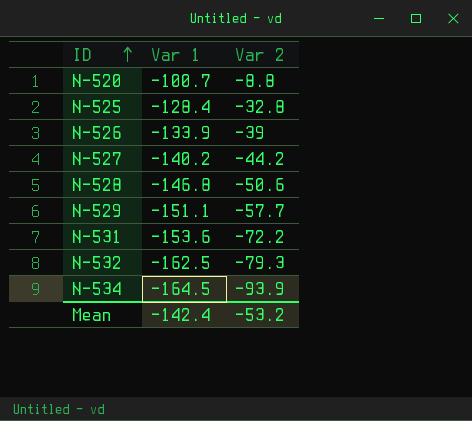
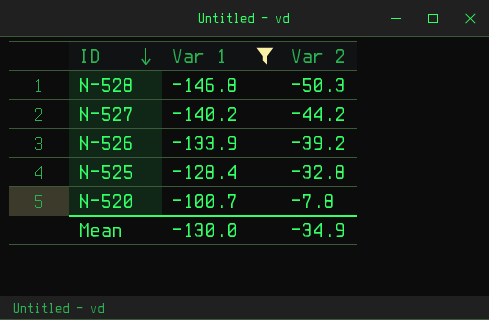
filter: none -> Var 1 >= -146.8
row order: ID ascending -> ID descending
N-528 | Var 2: -50.6 -> -50.3
N-526 | Var 2: -39 -> -39.2
N-520 | Var 2: -8.8 -> -7.8
Mean | Var 1: -142.4 -> -130.0
Mean | Var 2: -53.2 -> -34.9

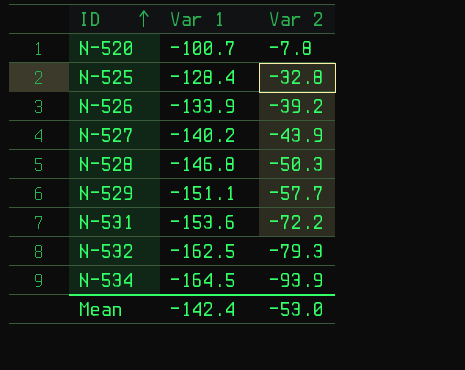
filter: Var 1 >= -146.8 -> none
row order: ID descending -> ID ascending
N-527 | Var 2: -44.2 -> -43.9
Mean | Var 1: -130.0 -> -142.4
Mean | Var 2: -34.9 -> -53.0

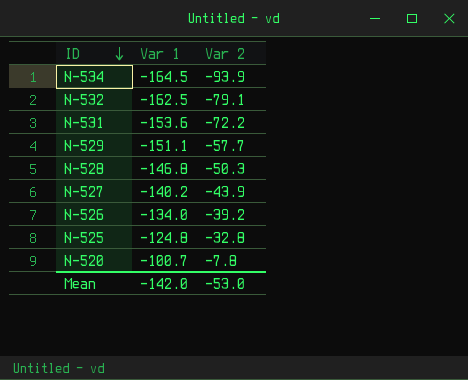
row order: ID ascending -> ID descending
N-532 | Var 2: -79.3 -> -79.1
N-526 | Var 1: -133.9 -> -134.0
N-525 | Var 1: -128.4 -> -124.8
Mean | Var 1: -142.4 -> -142.0

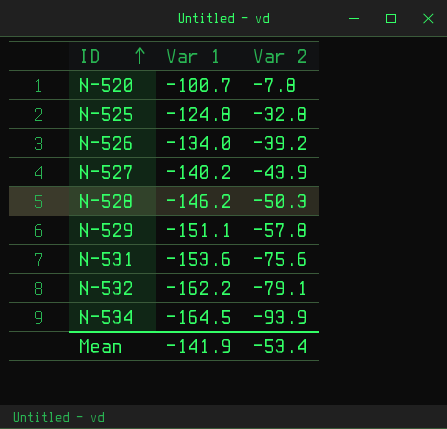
row order: ID descending -> ID ascending
N-528 | Var 1: -146.8 -> -146.2
N-529 | Var 2: -57.7 -> -57.8
N-531 | Var 2: -72.2 -> -75.6
N-532 | Var 1: -162.5 -> -162.2
Mean | Var 1: -142.0 -> -141.9
Mean | Var 2: -53.0 -> -53.4

